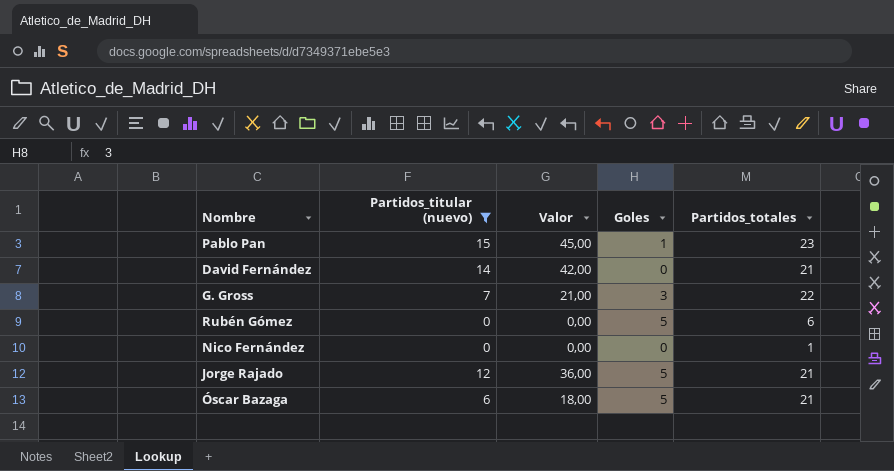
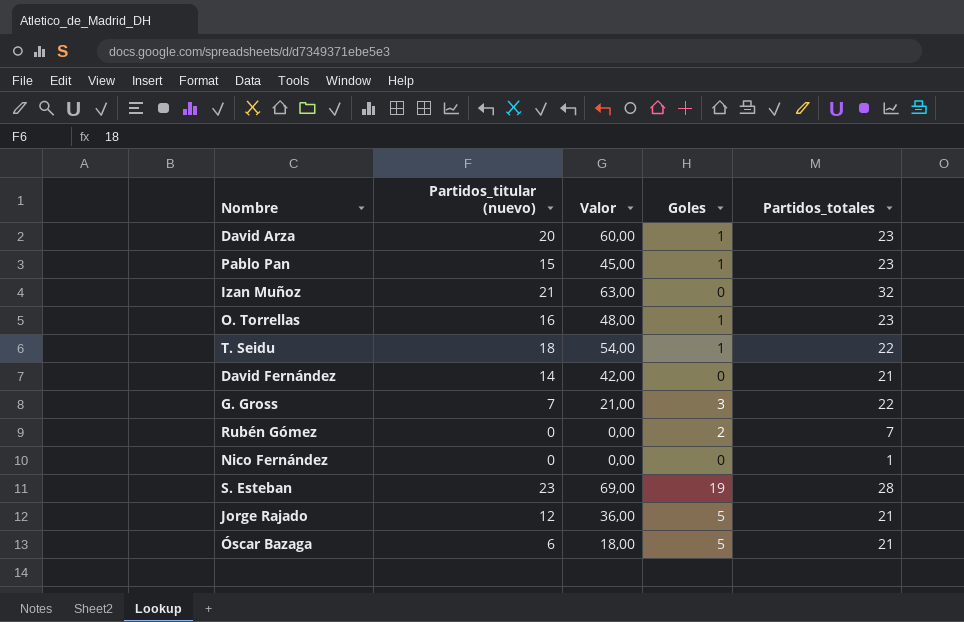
filter: Partidos_titular (nuevo) <= 15 -> none
Rubén Gómez | Goles: 5 -> 2
Rubén Gómez | Partidos_totales: 6 -> 7

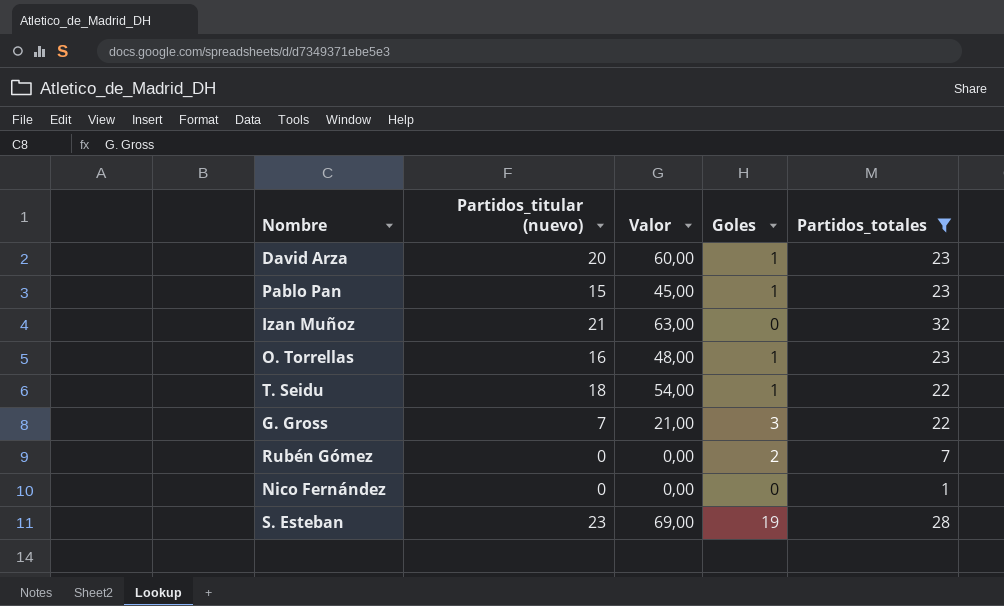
filter: none -> Partidos_totales != 21

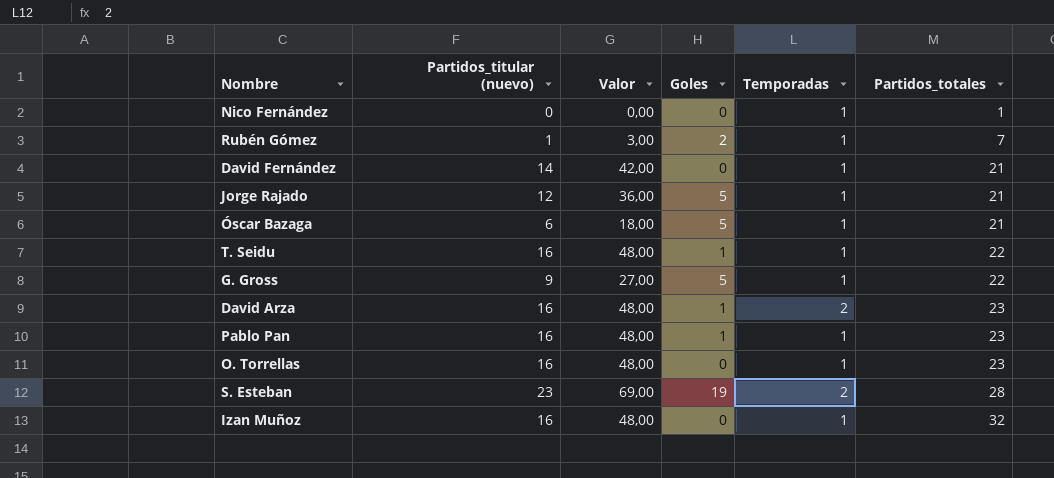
filter: Partidos_totales != 21 -> none
row order: none -> Partidos_totales ascending
column Temporadas | position: none -> 5
Rubén Gómez | Partidos_titular (nuevo): 0 -> 1
Rubén Gómez | Valor: 0,00 -> 3,00
T. Seidu | Partidos_titular (nuevo): 18 -> 16
T. Seidu | Valor: 54,00 -> 48,00
G. Gross | Partidos_titular (nuevo): 7 -> 9
G. Gross | Valor: 21,00 -> 27,00
G. Gross | Goles: 3 -> 5
David Arza | Partidos_titular (nuevo): 20 -> 16
David Arza | Valor: 60,00 -> 48,00
Pablo Pan | Partidos_titular (nuevo): 15 -> 16
Pablo Pan | Valor: 45,00 -> 48,00
O. Torrellas | Goles: 1 -> 0
Izan Muñoz | Partidos_titular (nuevo): 21 -> 16
Izan Muñoz | Valor: 63,00 -> 48,00

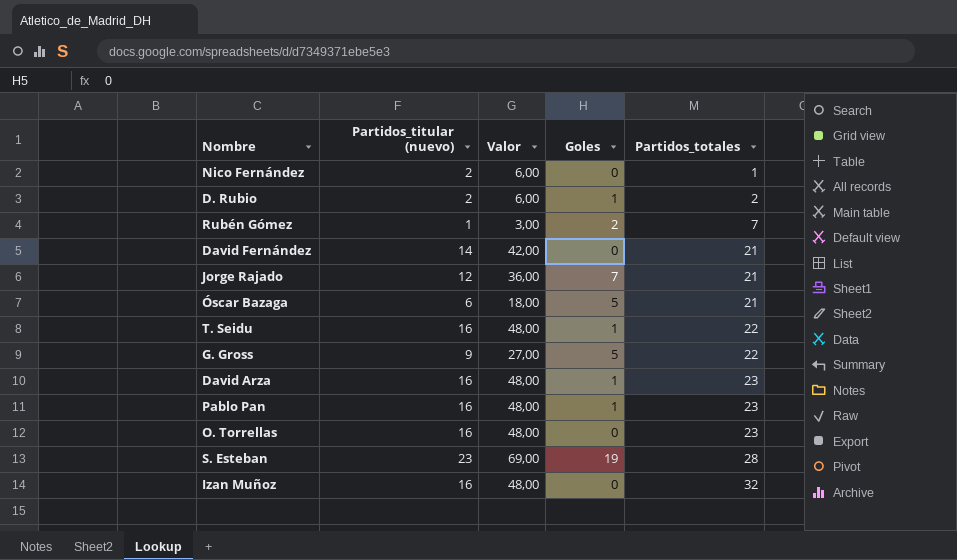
column Temporadas | position: 5 -> none
Nico Fernández | Partidos_titular (nuevo): 0 -> 2
Nico Fernández | Valor: 0,00 -> 6,00
row D. Rubio: none -> 2 | 6,00 | 1 | 2
Jorge Rajado | Goles: 5 -> 7

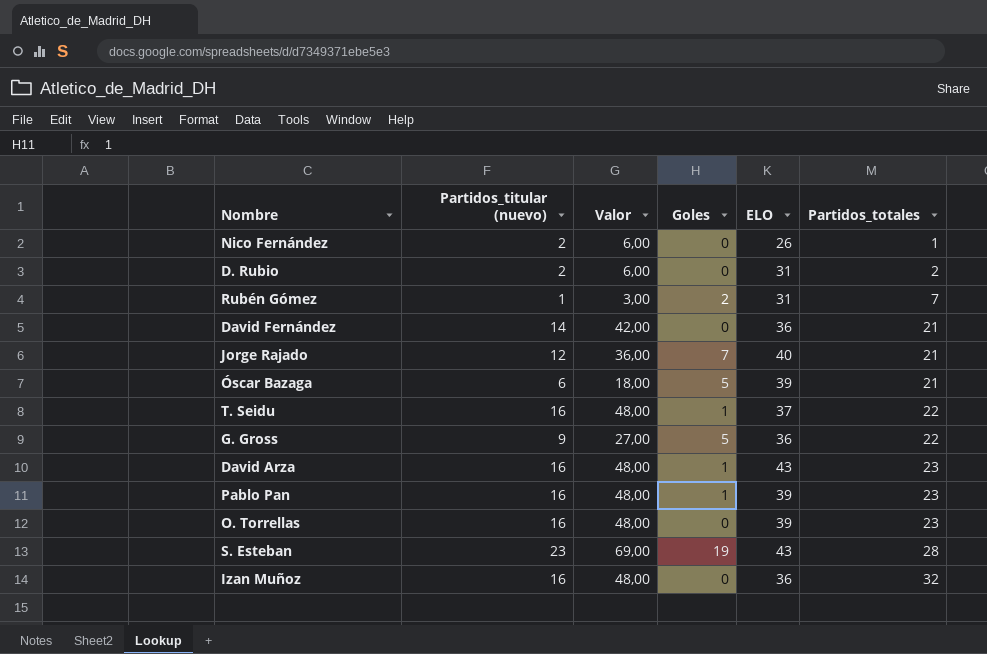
column ELO | position: none -> 5
D. Rubio | Goles: 1 -> 0

